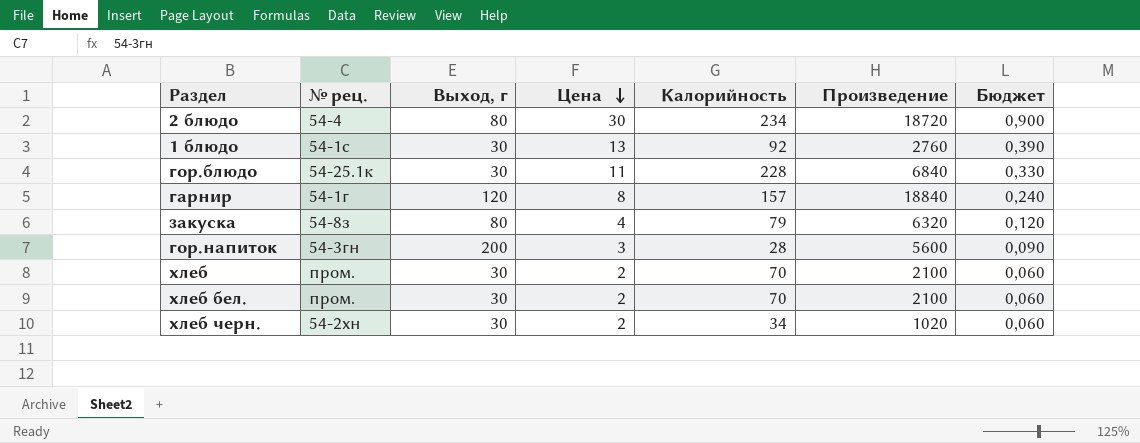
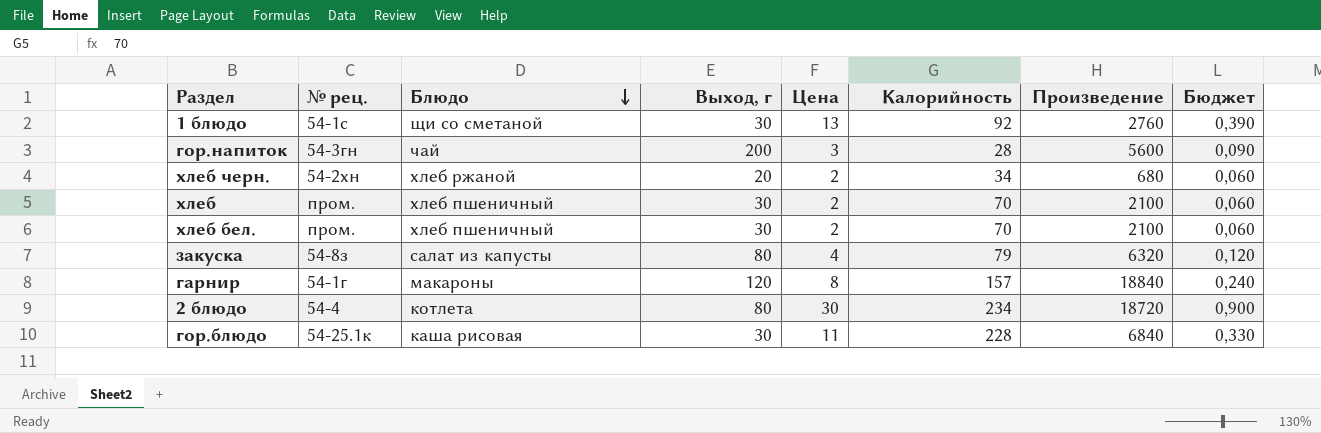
row order: Цена descending -> Блюдо descending
column Блюдо | position: none -> 3
хлеб черн. | Выход, г: 30 -> 20
хлеб черн. | Произведение: 1020 -> 680

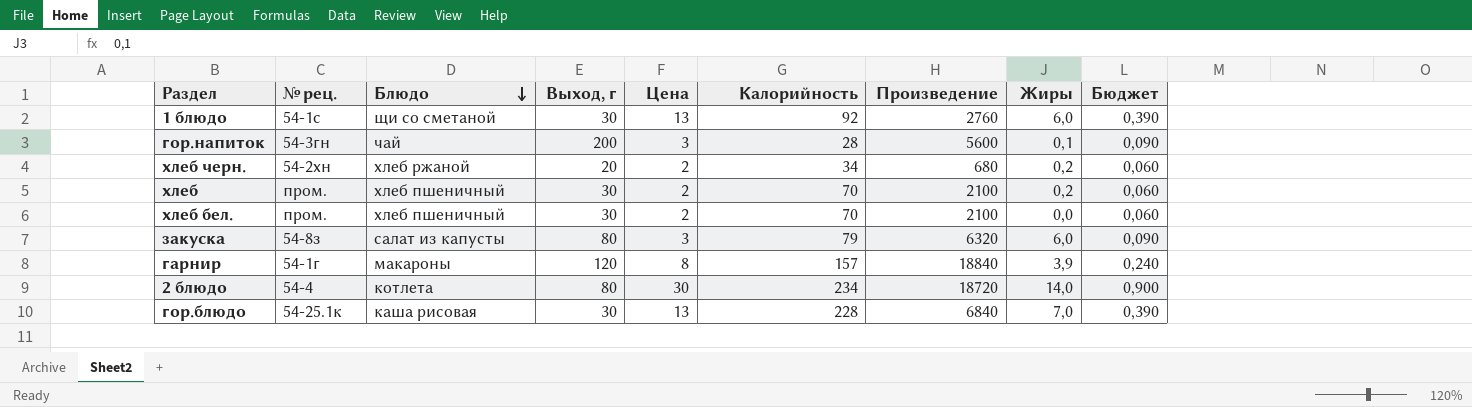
column Жиры | position: none -> 8
закуска | Цена: 4 -> 3
закуска | Бюджет: 0,120 -> 0,090
гор.блюдо | Цена: 11 -> 13
гор.блюдо | Бюджет: 0,330 -> 0,390

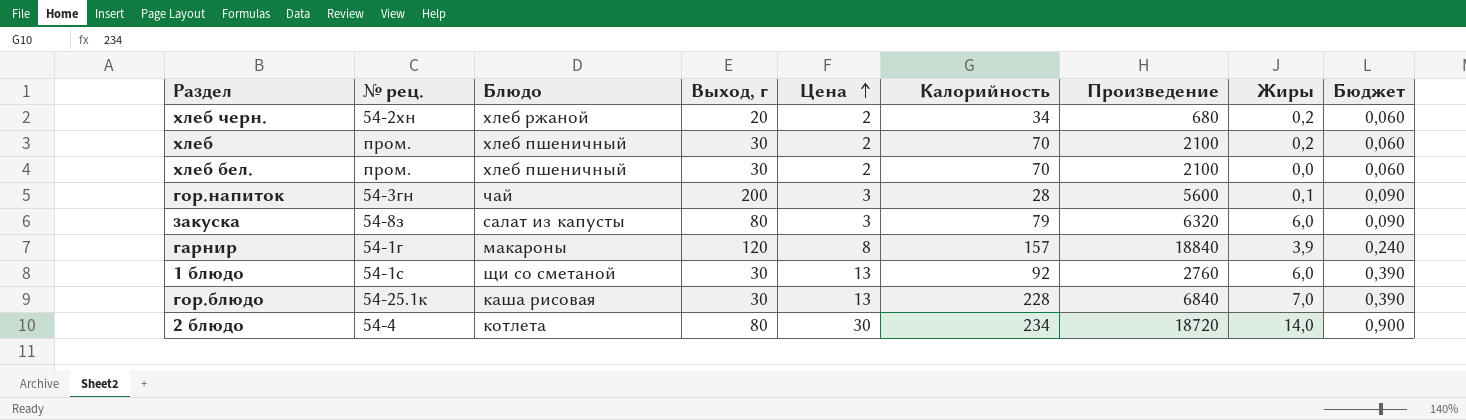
row order: Блюдо descending -> Цена ascending

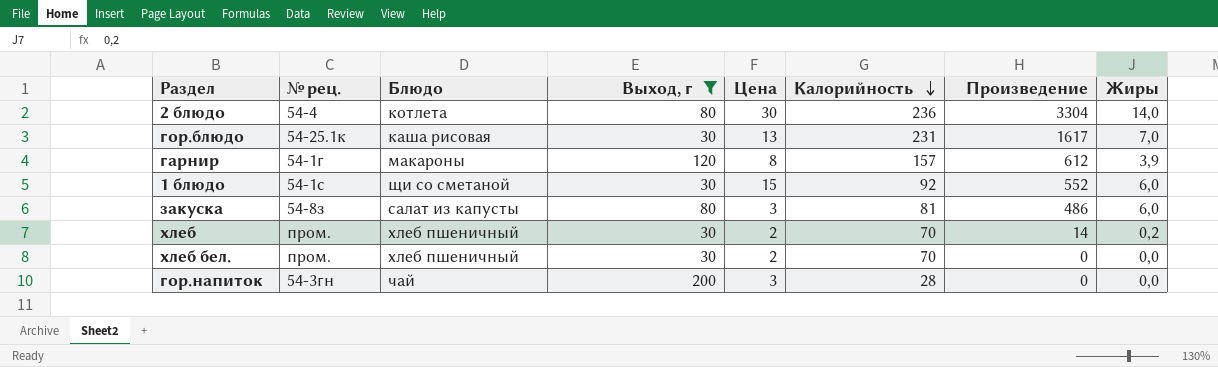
filter: none -> Выход, г != 20
row order: Цена ascending -> Калорийность descending
column Бюджет | formula: [Цена] * 0,03 -> none
column Произведение | formula: [Выход, г] * [Калорийность] -> [Калорийность] * [Жиры]
2 блюдо | Калорийность: 234 -> 236
гор.блюдо | Калорийность: 228 -> 231
1 блюдо | Цена: 13 -> 15
закуска | Калорийность: 79 -> 81
гор.напиток | Жиры: 0,1 -> 0,0

